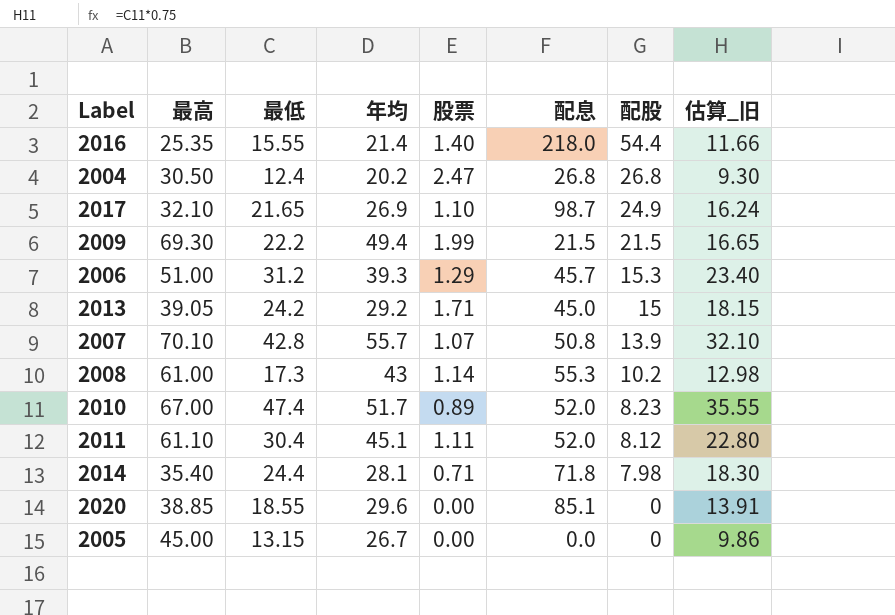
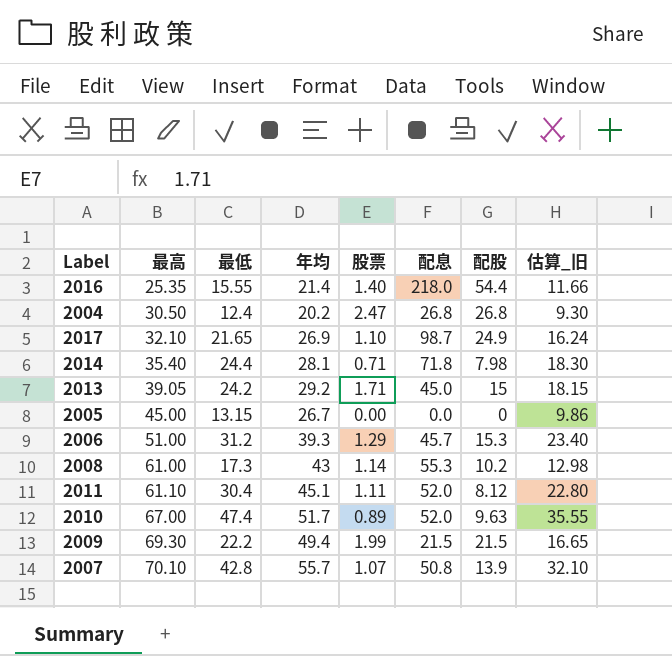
row order: 配股 descending -> 最高 ascending
row 2020: 38.85 | 18.55 | 29.6 | 0.00 | 85.1 | 0 | 13.91 -> none
2010 | 配股: 8.23 -> 9.63

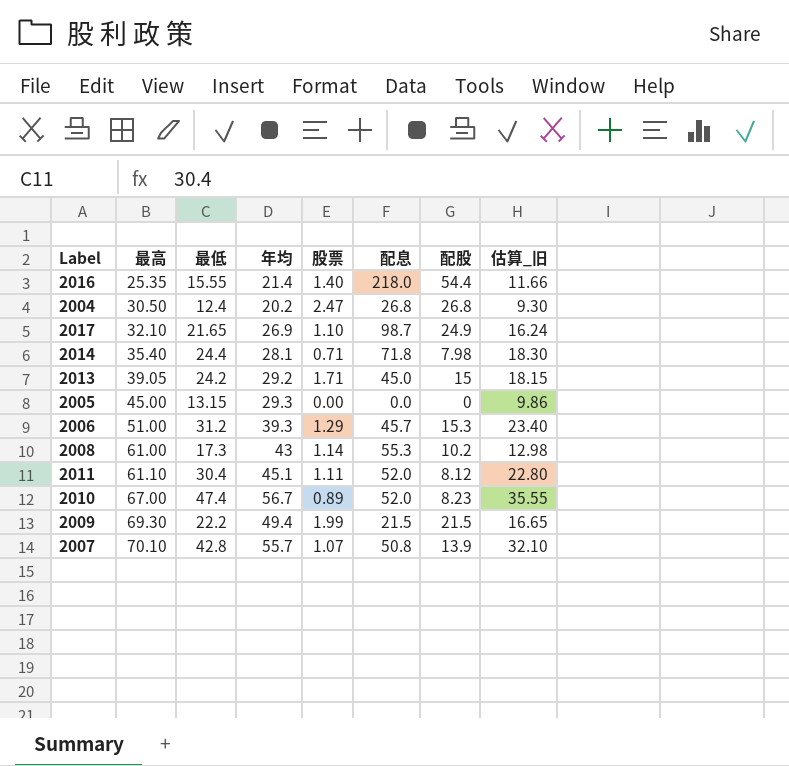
2005 | 年均: 26.7 -> 29.3
2010 | 年均: 51.7 -> 56.7
2010 | 配股: 9.63 -> 8.23

